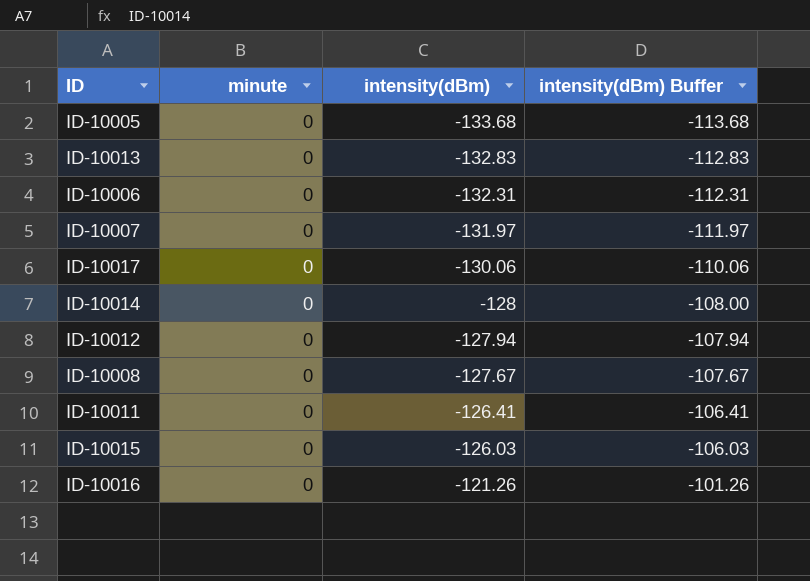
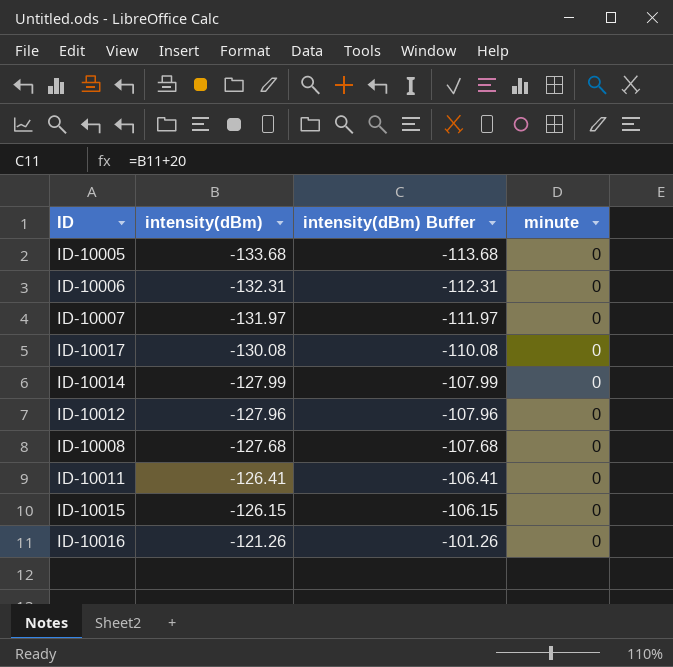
column minute | position: 2 -> 4
row ID-10013: 0 | -132.83 | -112.83 -> none
ID-10017 | intensity(dBm): -130.06 -> -130.08
ID-10017 | intensity(dBm) Buffer: -110.06 -> -110.08
ID-10014 | intensity(dBm): -128 -> -127.99
ID-10014 | intensity(dBm) Buffer: -108.00 -> -107.99
ID-10012 | intensity(dBm): -127.94 -> -127.96
ID-10012 | intensity(dBm) Buffer: -107.94 -> -107.96
ID-10008 | intensity(dBm): -127.67 -> -127.68
ID-10008 | intensity(dBm) Buffer: -107.67 -> -107.68
ID-10015 | intensity(dBm): -126.03 -> -126.15
ID-10015 | intensity(dBm) Buffer: -106.03 -> -106.15

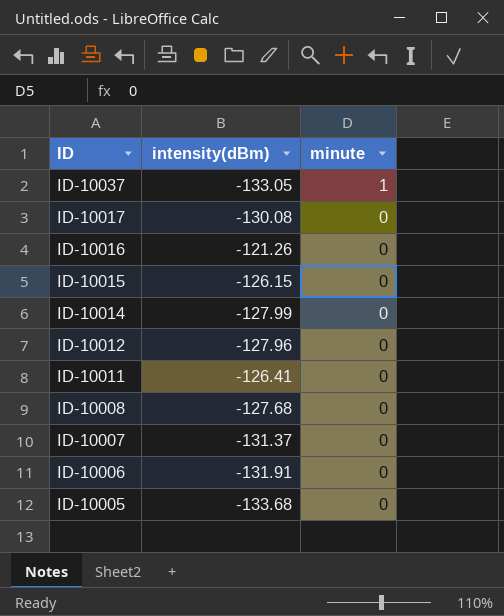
row order: intensity(dBm) ascending -> ID descending
column intensity(dBm) Buffer | formula: [intensity(dBm)] + 20 -> none
row ID-10037: none -> -133.05 | 1
ID-10007 | intensity(dBm): -131.97 -> -131.37
ID-10006 | intensity(dBm): -132.31 -> -131.91

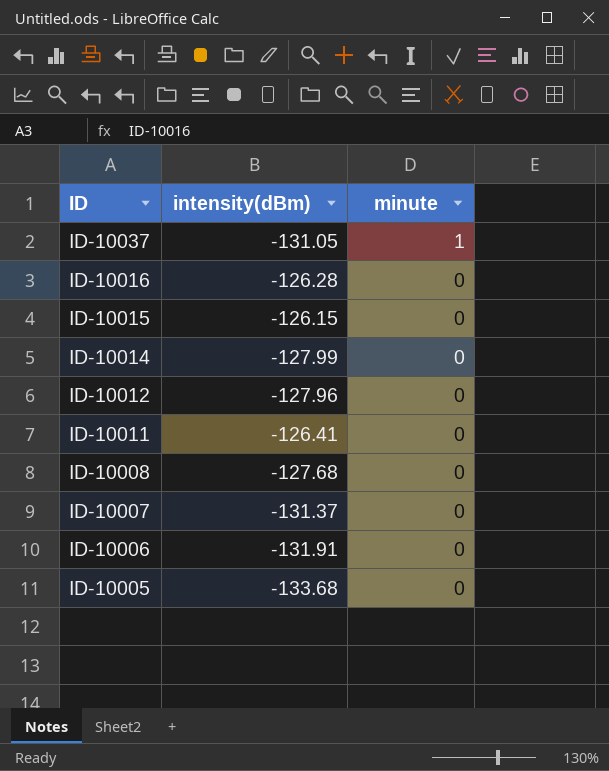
row ID-10017: -130.08 | 0 -> none
ID-10037 | intensity(dBm): -133.05 -> -131.05
ID-10016 | intensity(dBm): -121.26 -> -126.28

